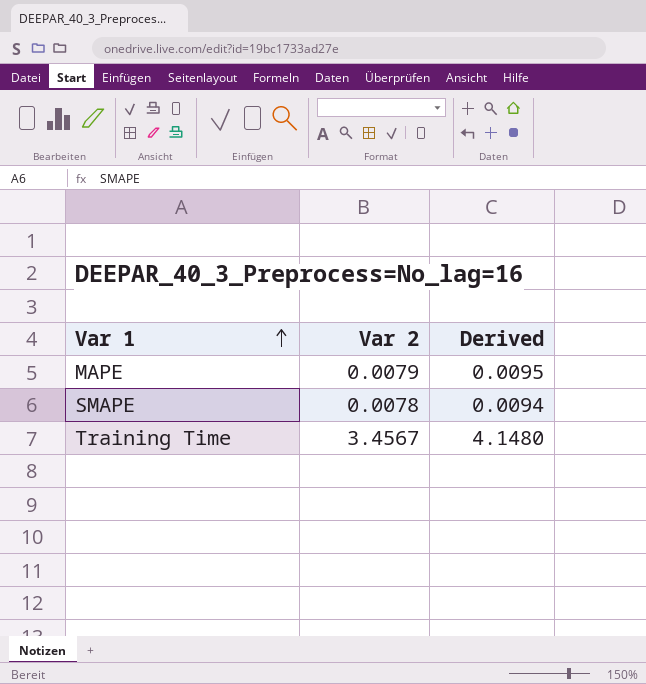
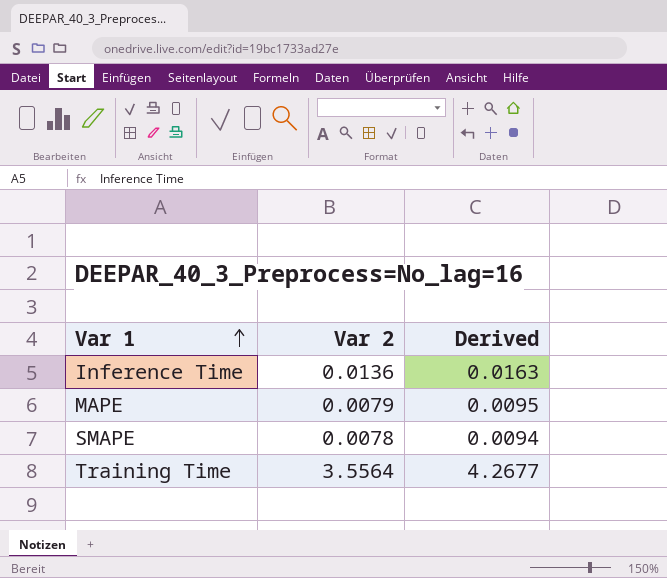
row Inference Time: none -> 0.0136 | 0.0163
Training Time | Var 2: 3.4567 -> 3.5564
Training Time | Derived: 4.1480 -> 4.2677

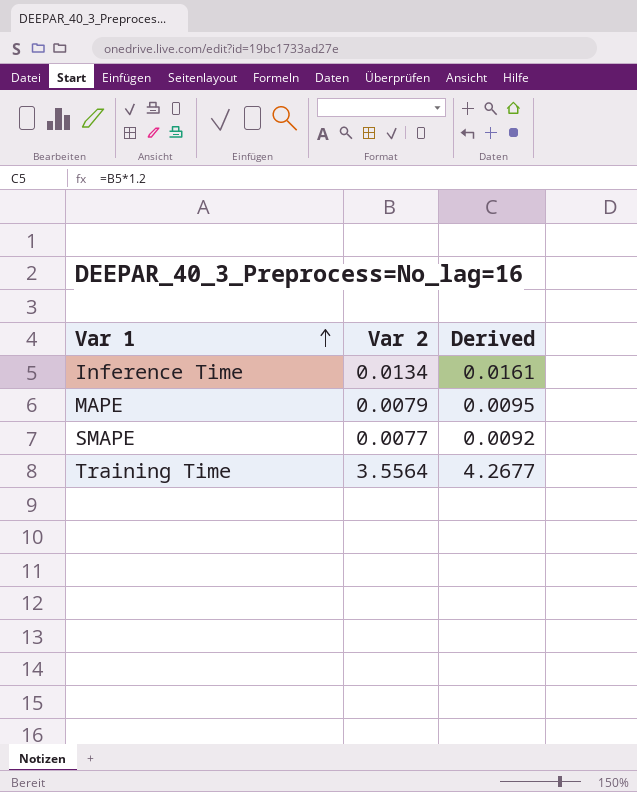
Inference Time | Var 2: 0.0136 -> 0.0134
Inference Time | Derived: 0.0163 -> 0.0161
SMAPE | Var 2: 0.0078 -> 0.0077
SMAPE | Derived: 0.0094 -> 0.0092

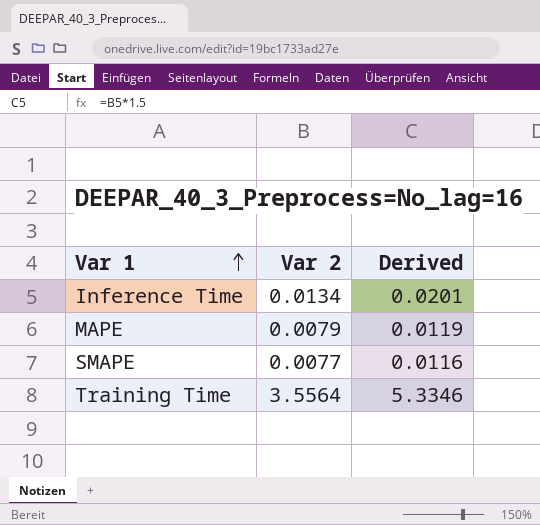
column Derived | formula: [Var 2] * 1.2 -> [Var 2] * 1.5

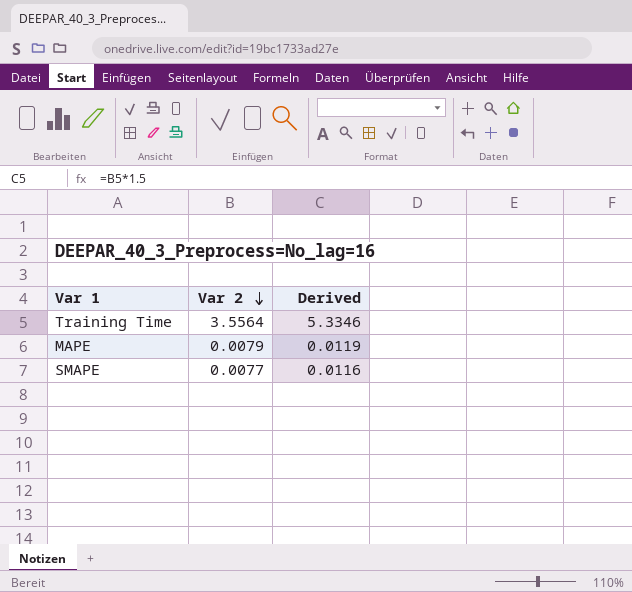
row order: Var 1 ascending -> Var 2 descending
row Inference Time: 0.0134 | 0.0201 -> none

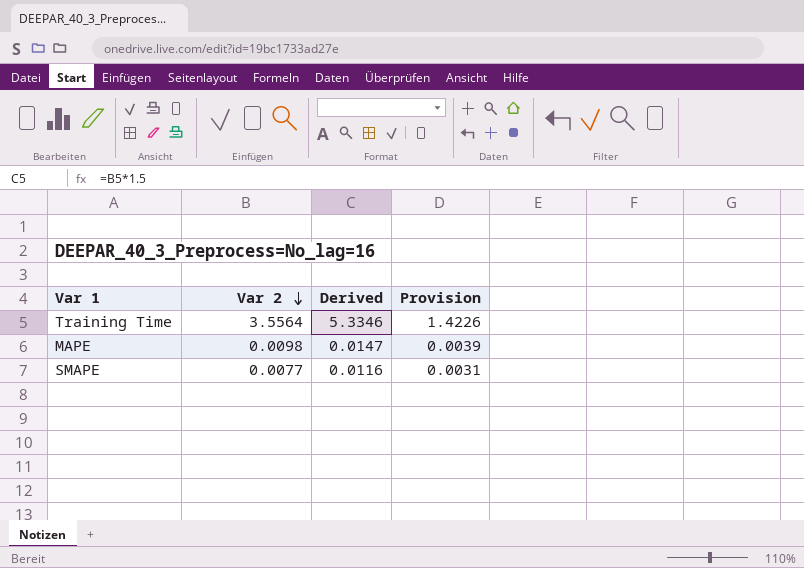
column Provision | formula: none -> [Var 2] * 0.4
MAPE | Var 2: 0.0079 -> 0.0098
MAPE | Derived: 0.0119 -> 0.0147

